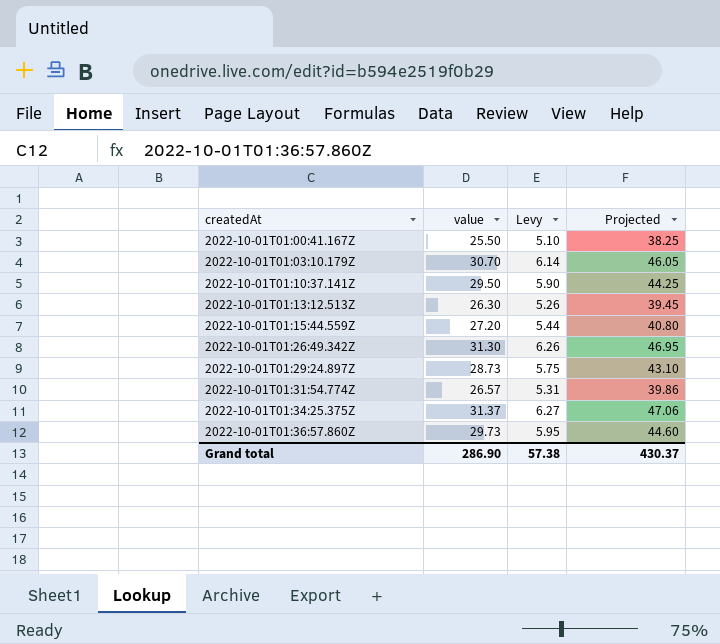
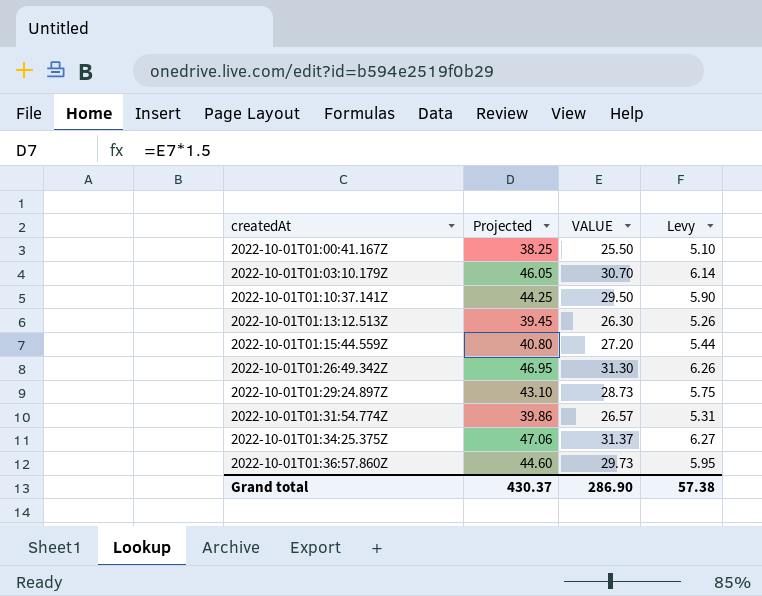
column Projected | position: 4 -> 2
column name: value -> VALUE

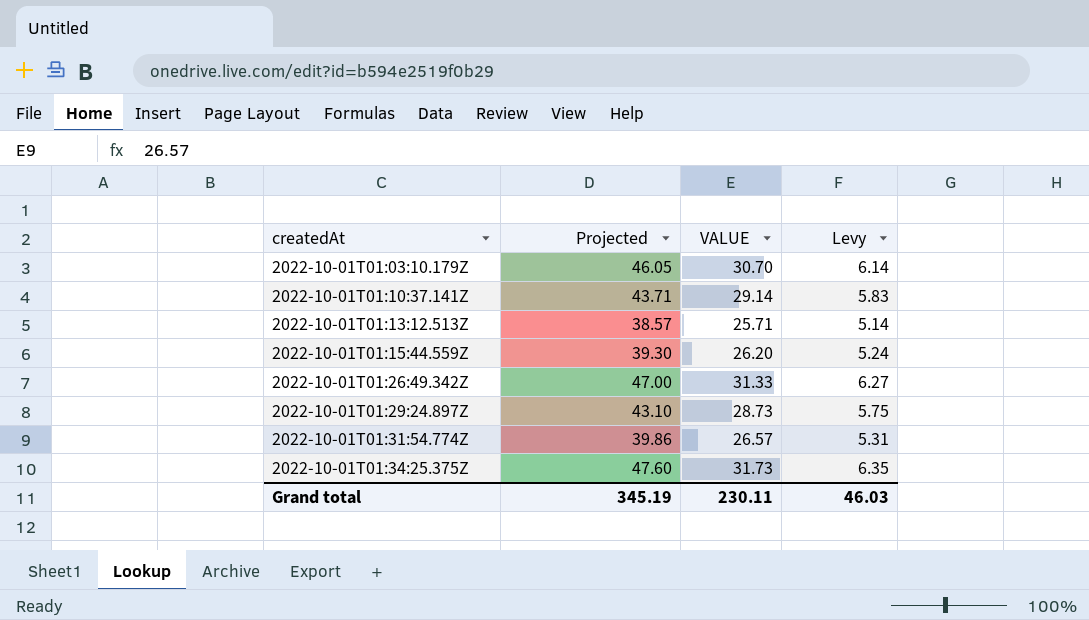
row 2022-10-01T01:00:41.167Z: 38.25 | 25.50 | 5.10 -> none
row 2022-10-01T01:36:57.860Z: 44.60 | 29.73 | 5.95 -> none
2022-10-01T01:10:37.141Z | Projected: 44.25 -> 43.71
2022-10-01T01:10:37.141Z | VALUE: 29.50 -> 29.14
2022-10-01T01:10:37.141Z | Levy: 5.90 -> 5.83
2022-10-01T01:13:12.513Z | Projected: 39.45 -> 38.57
2022-10-01T01:13:12.513Z | VALUE: 26.30 -> 25.71
2022-10-01T01:13:12.513Z | Levy: 5.26 -> 5.14
2022-10-01T01:15:44.559Z | Projected: 40.80 -> 39.30
2022-10-01T01:15:44.559Z | VALUE: 27.20 -> 26.20
2022-10-01T01:15:44.559Z | Levy: 5.44 -> 5.24
2022-10-01T01:26:49.342Z | Projected: 46.95 -> 47.00
2022-10-01T01:26:49.342Z | VALUE: 31.30 -> 31.33
2022-10-01T01:26:49.342Z | Levy: 6.26 -> 6.27
2022-10-01T01:34:25.375Z | Projected: 47.06 -> 47.60
2022-10-01T01:34:25.375Z | VALUE: 31.37 -> 31.73
2022-10-01T01:34:25.375Z | Levy: 6.27 -> 6.35
Grand total | Projected: 430.37 -> 345.19
Grand total | VALUE: 286.90 -> 230.11
Grand total | Levy: 57.38 -> 46.03

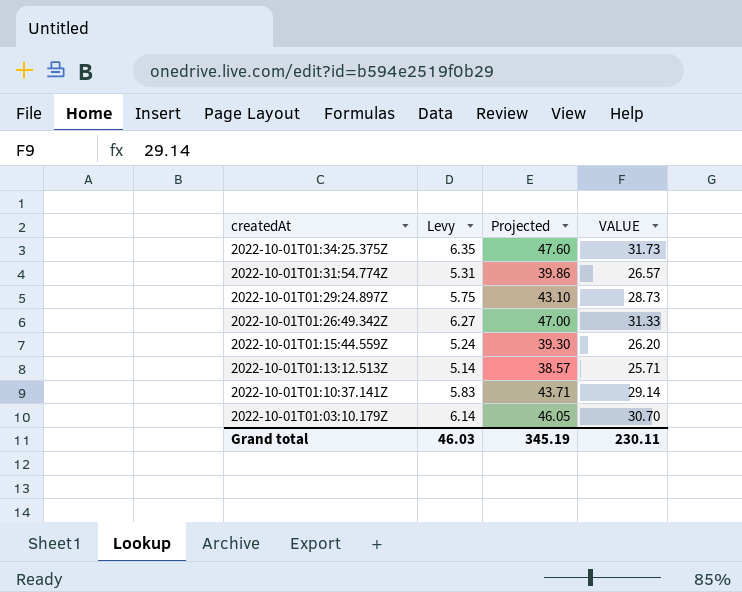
row order: createdAt ascending -> createdAt descending
column Levy | position: 4 -> 2

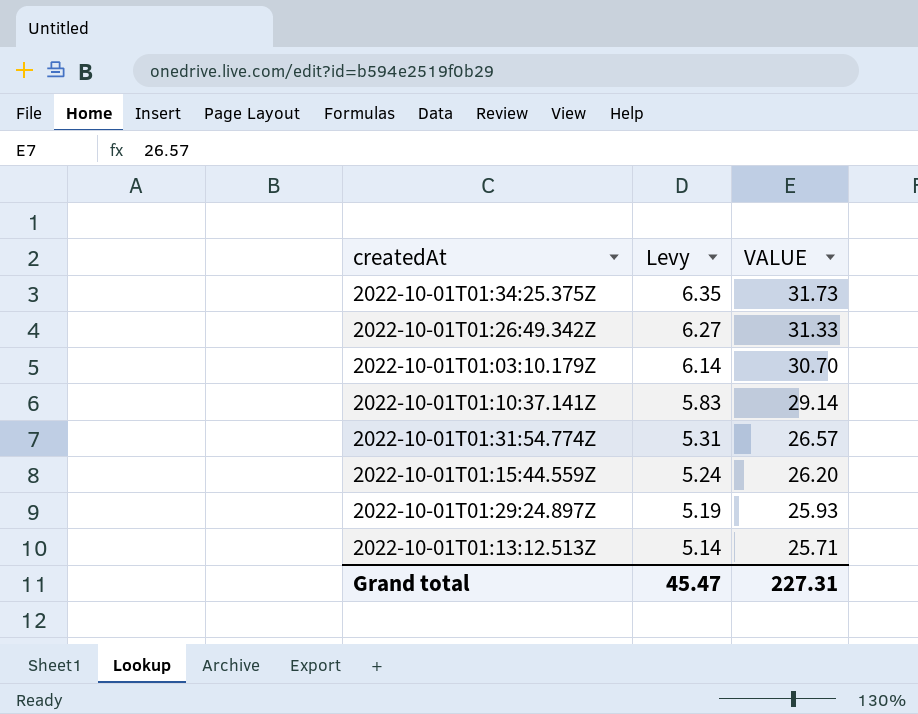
row order: createdAt descending -> Levy descending
column Projected | formula: [VALUE] * 1.5 -> none
2022-10-01T01:29:24.897Z | Levy: 5.75 -> 5.19
2022-10-01T01:29:24.897Z | VALUE: 28.73 -> 25.93
Grand total | Levy: 46.03 -> 45.47
Grand total | VALUE: 230.11 -> 227.31

